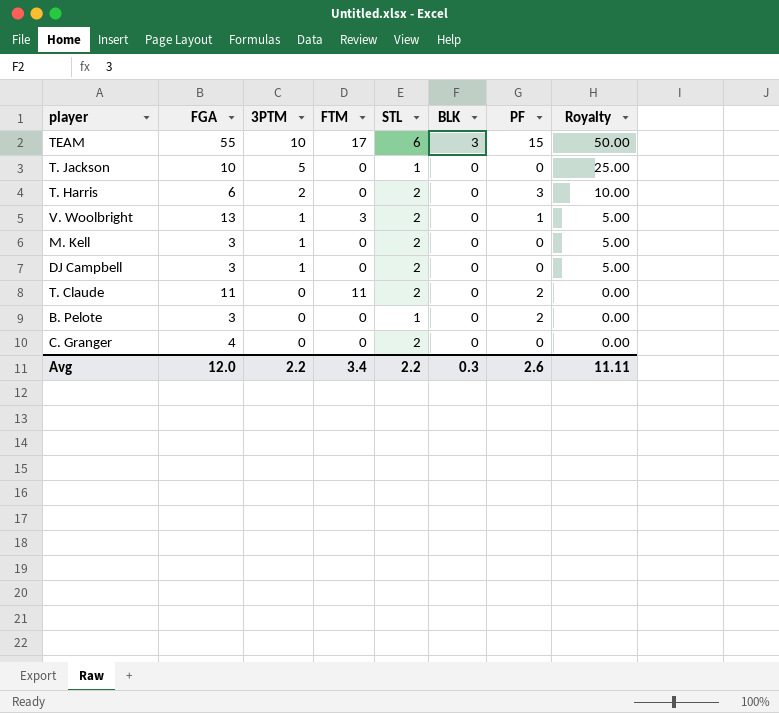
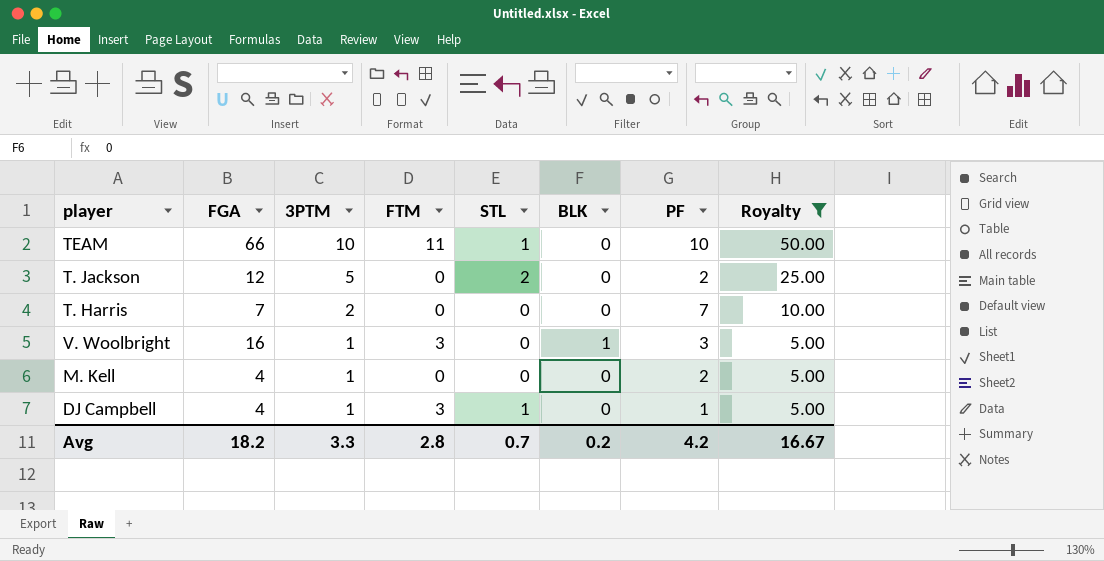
filter: none -> Royalty != 0.00
TEAM | FGA: 55 -> 66
TEAM | FTM: 17 -> 11
TEAM | STL: 6 -> 1
TEAM | BLK: 3 -> 0
TEAM | PF: 15 -> 10
T. Jackson | FGA: 10 -> 12
T. Jackson | STL: 1 -> 2
T. Jackson | PF: 0 -> 2
T. Harris | FGA: 6 -> 7
T. Harris | STL: 2 -> 0
T. Harris | PF: 3 -> 7
V. Woolbright | FGA: 13 -> 16
V. Woolbright | STL: 2 -> 0
V. Woolbright | BLK: 0 -> 1
V. Woolbright | PF: 1 -> 3
M. Kell | FGA: 3 -> 4
M. Kell | STL: 2 -> 0
M. Kell | PF: 0 -> 2
DJ Campbell | FGA: 3 -> 4
DJ Campbell | FTM: 0 -> 3
DJ Campbell | STL: 2 -> 1
DJ Campbell | PF: 0 -> 1
Avg | FGA: 12.0 -> 18.2
Avg | 3PTM: 2.2 -> 3.3
Avg | FTM: 3.4 -> 2.8
Avg | STL: 2.2 -> 0.7
Avg | BLK: 0.3 -> 0.2
Avg | PF: 2.6 -> 4.2
Avg | Royalty: 11.11 -> 16.67

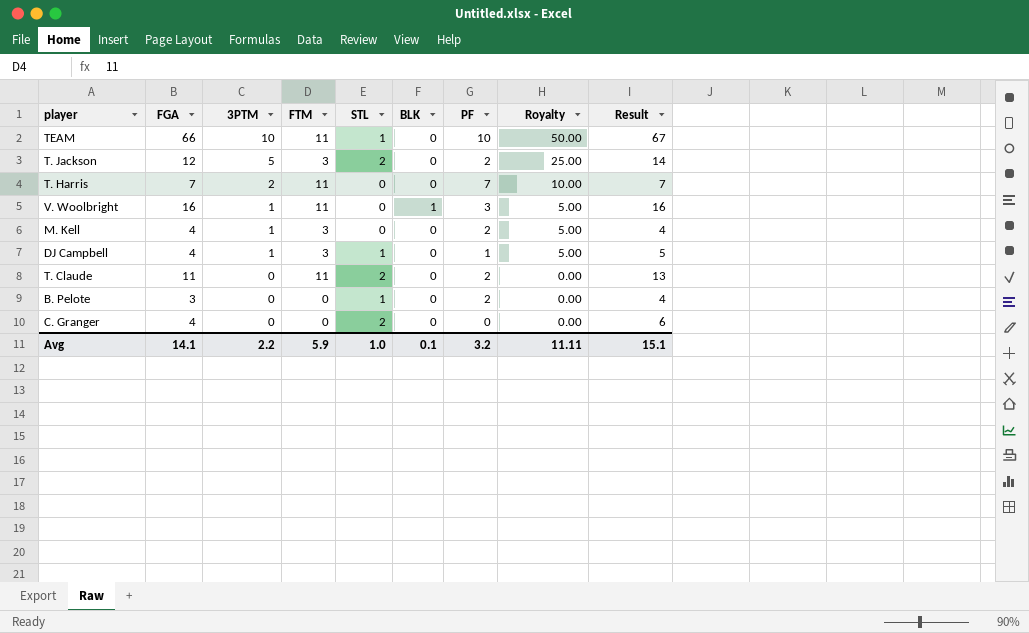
filter: Royalty != 0.00 -> none
column Result | formula: none -> [FGA] + [STL]
T. Jackson | FTM: 0 -> 3
T. Harris | FTM: 0 -> 11
V. Woolbright | FTM: 3 -> 11
M. Kell | FTM: 0 -> 3
Avg | FGA: 18.2 -> 14.1
Avg | 3PTM: 3.3 -> 2.2
Avg | FTM: 2.8 -> 5.9
Avg | STL: 0.7 -> 1.0
Avg | BLK: 0.2 -> 0.1
Avg | PF: 4.2 -> 3.2
Avg | Royalty: 16.67 -> 11.11

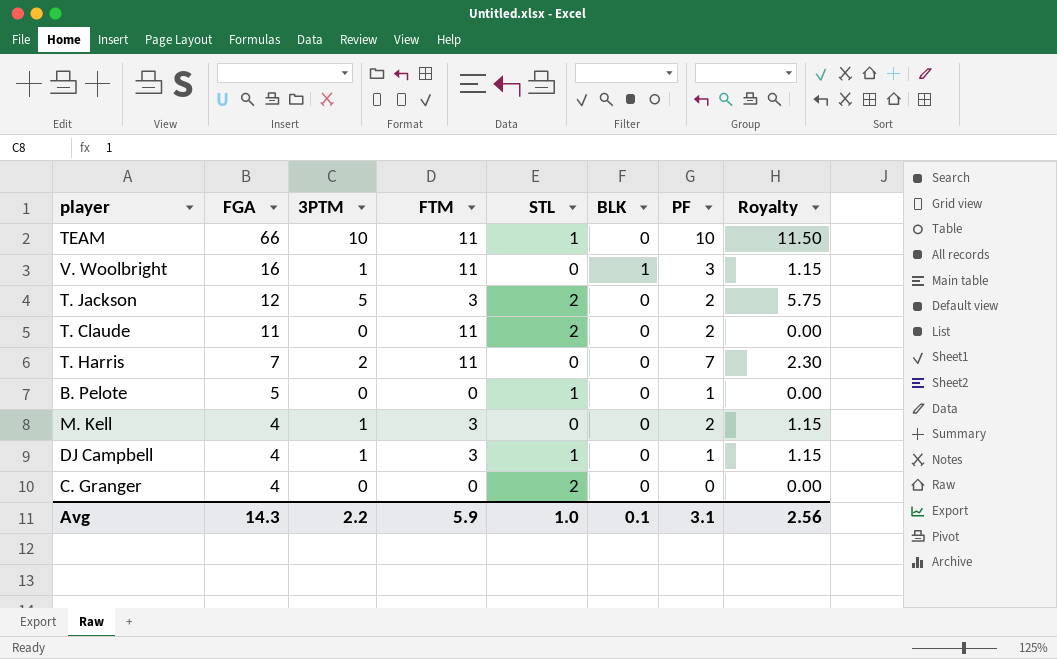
row order: 3PTM descending -> FGA descending
column Result | formula: [FGA] + [STL] -> none
column Royalty | formula: [3PTM] * 5 -> [3PTM] * 1.15
B. Pelote | FGA: 3 -> 5
B. Pelote | PF: 2 -> 1
Avg | FGA: 14.1 -> 14.3
Avg | PF: 3.2 -> 3.1
Avg | Royalty: 11.11 -> 2.56

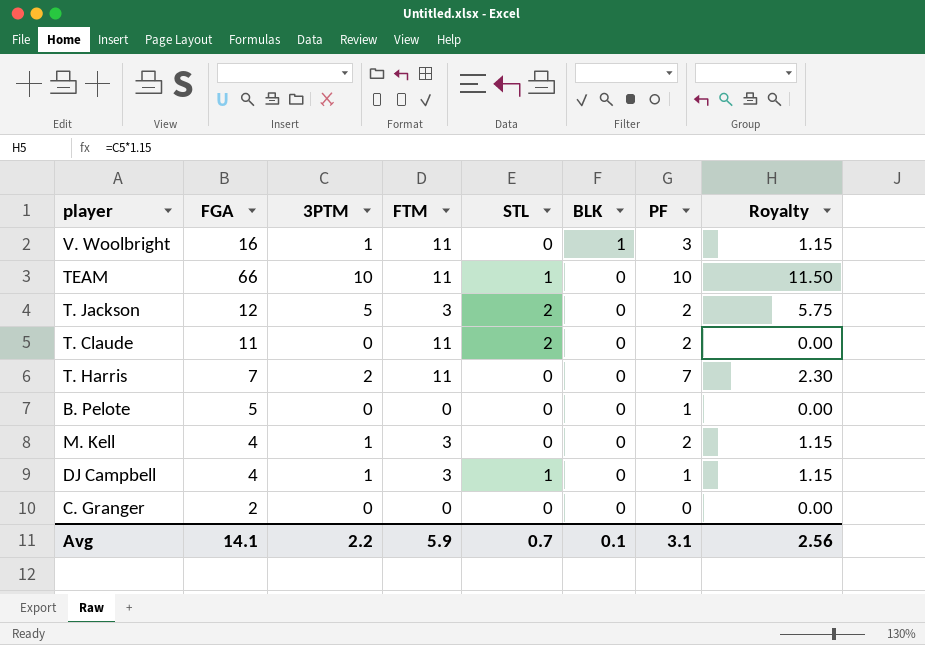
row order: FGA descending -> BLK descending
B. Pelote | STL: 1 -> 0
C. Granger | FGA: 4 -> 2
C. Granger | STL: 2 -> 0
Avg | FGA: 14.3 -> 14.1
Avg | STL: 1.0 -> 0.7

